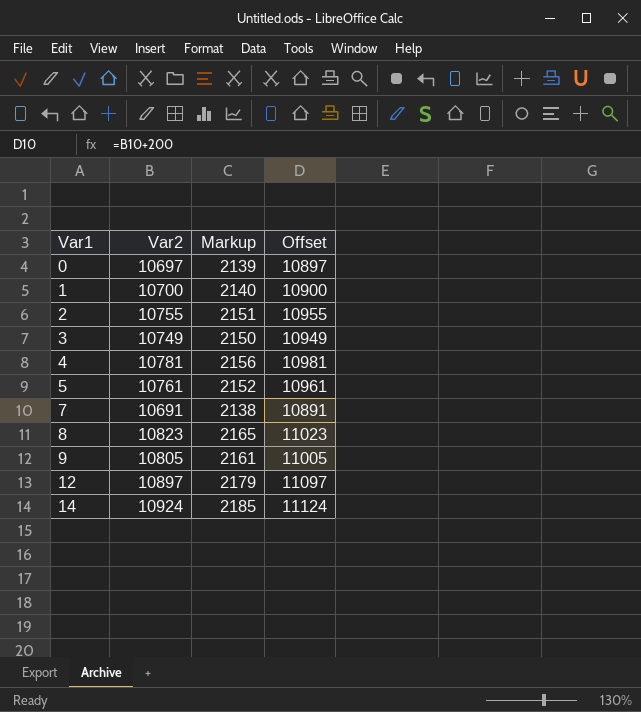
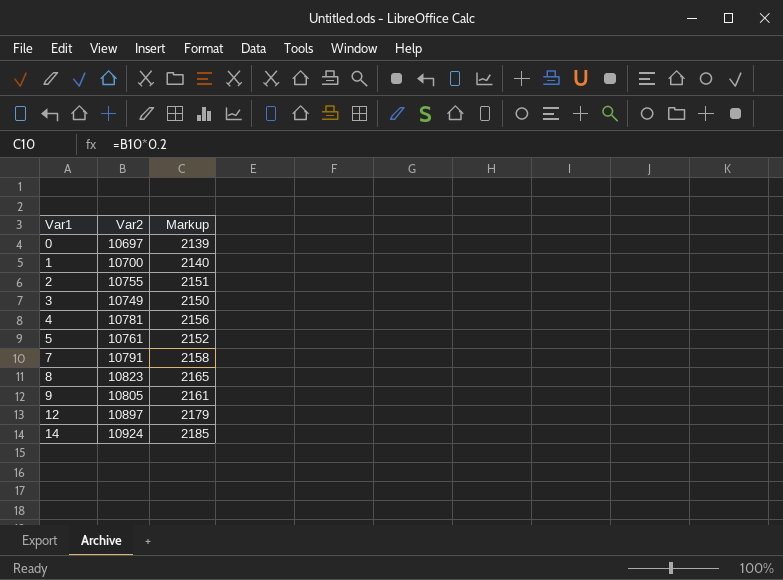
column Offset | formula: [Var2] + 200 -> none
7 | Var2: 10691 -> 10791
7 | Markup: 2138 -> 2158

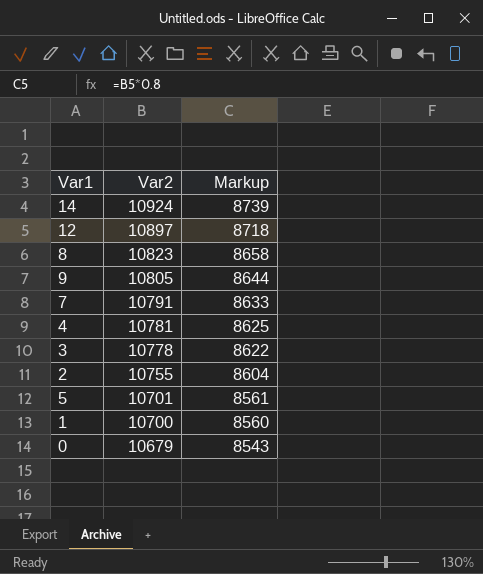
row order: Var1 ascending -> Var2 descending
column Markup | formula: [Var2] * 0.2 -> [Var2] * 0.8
3 | Var2: 10749 -> 10778
5 | Var2: 10761 -> 10701
0 | Var2: 10697 -> 10679

